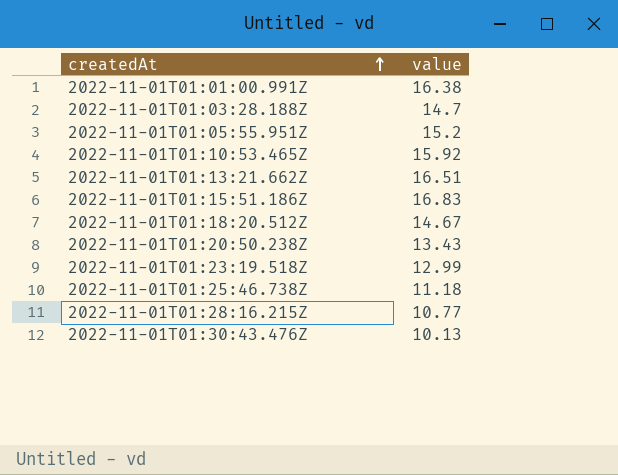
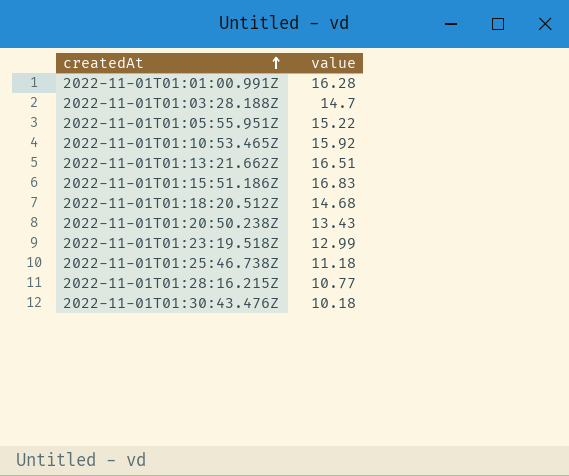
2022-11-01T01:01:00.991Z | value: 16.38 -> 16.28
2022-11-01T01:05:55.951Z | value: 15.2 -> 15.22
2022-11-01T01:18:20.512Z | value: 14.67 -> 14.68
2022-11-01T01:30:43.476Z | value: 10.13 -> 10.18

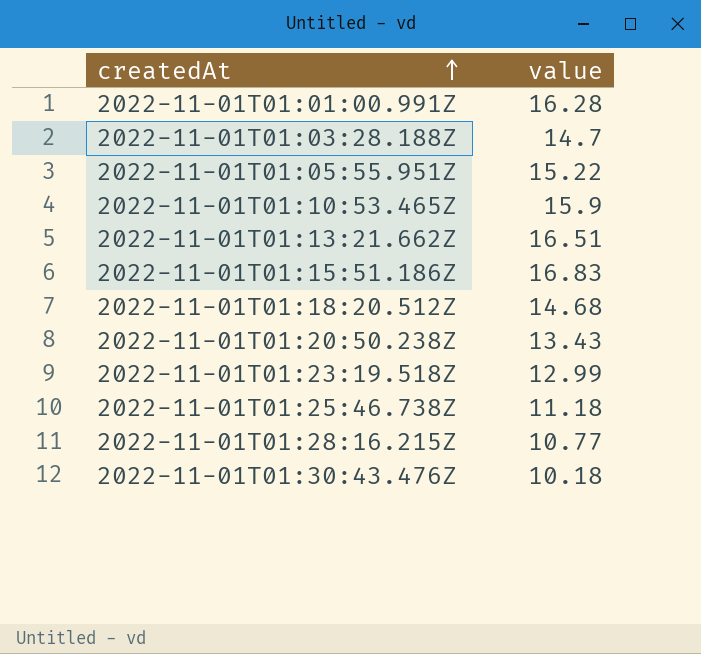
2022-11-01T01:10:53.465Z | value: 15.92 -> 15.9

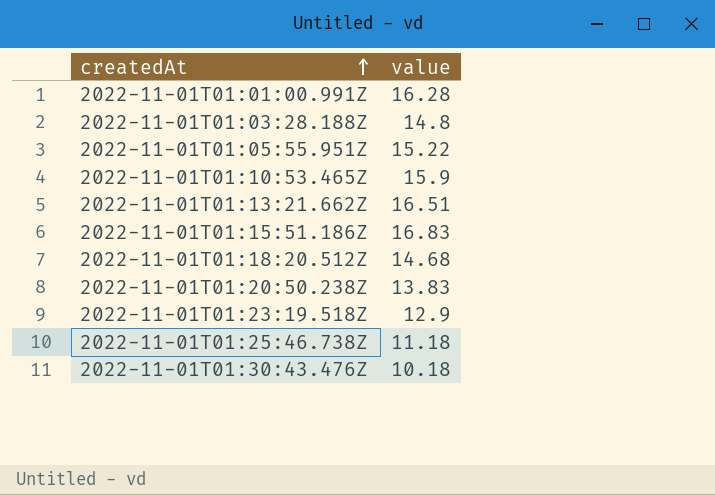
row 2022-11-01T01:28:16.215Z: 10.77 -> none
2022-11-01T01:03:28.188Z | value: 14.7 -> 14.8
2022-11-01T01:20:50.238Z | value: 13.43 -> 13.83
2022-11-01T01:23:19.518Z | value: 12.99 -> 12.9

